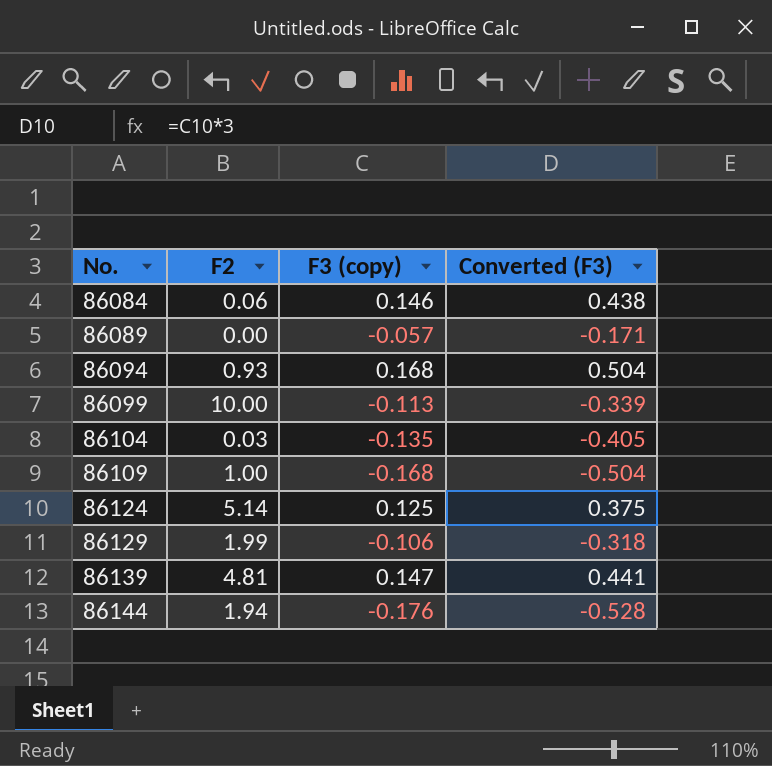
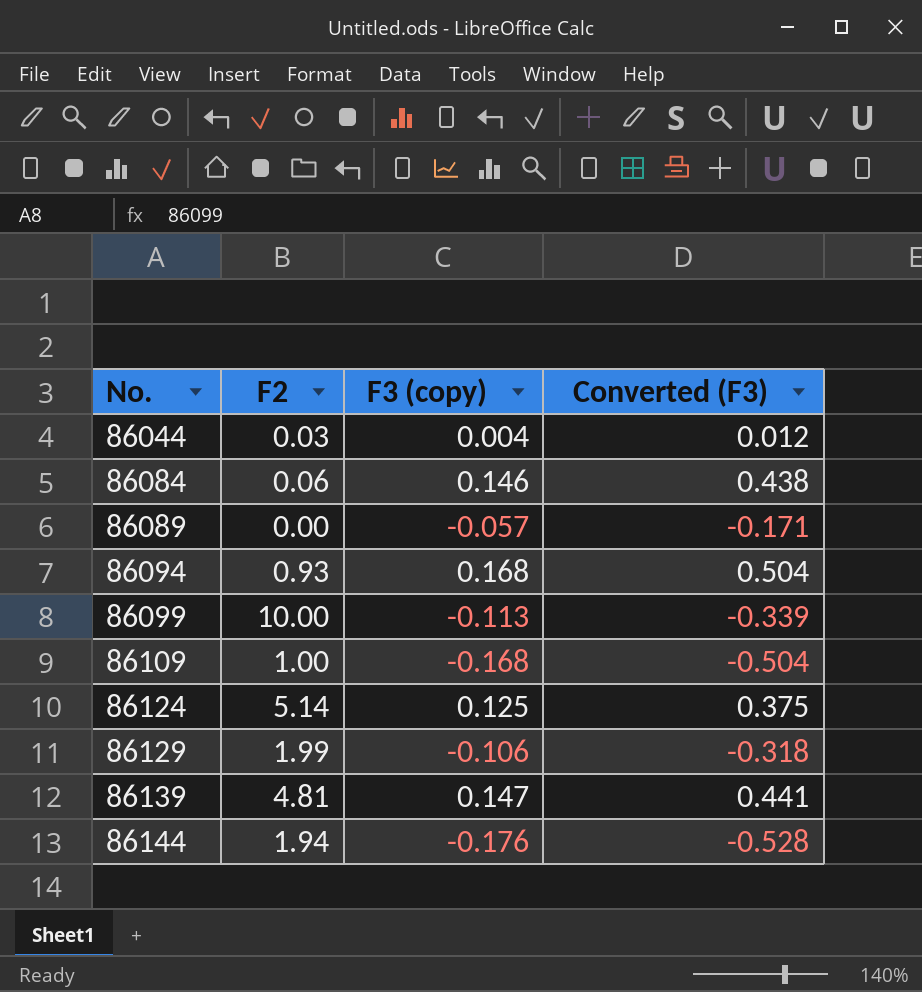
row 86104: 0.03 | -0.135 | -0.405 -> none
row 86044: none -> 0.03 | 0.004 | 0.012

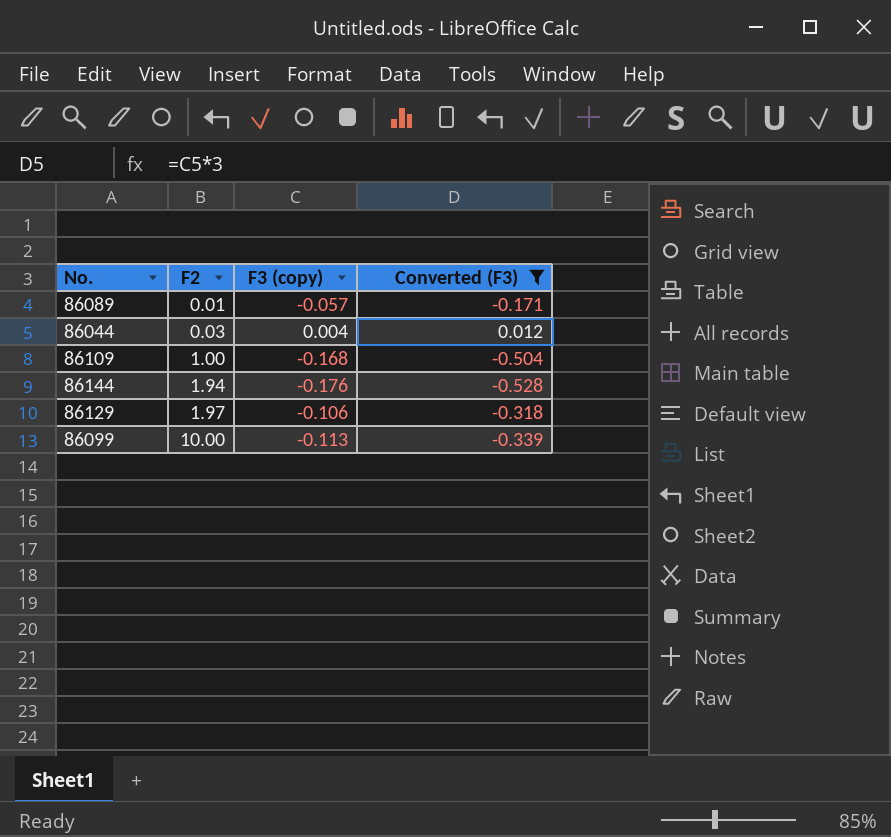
filter: none -> Converted (F3) <= 0.012
row order: No. ascending -> F2 ascending
86089 | F2: 0.00 -> 0.01
86129 | F2: 1.99 -> 1.97

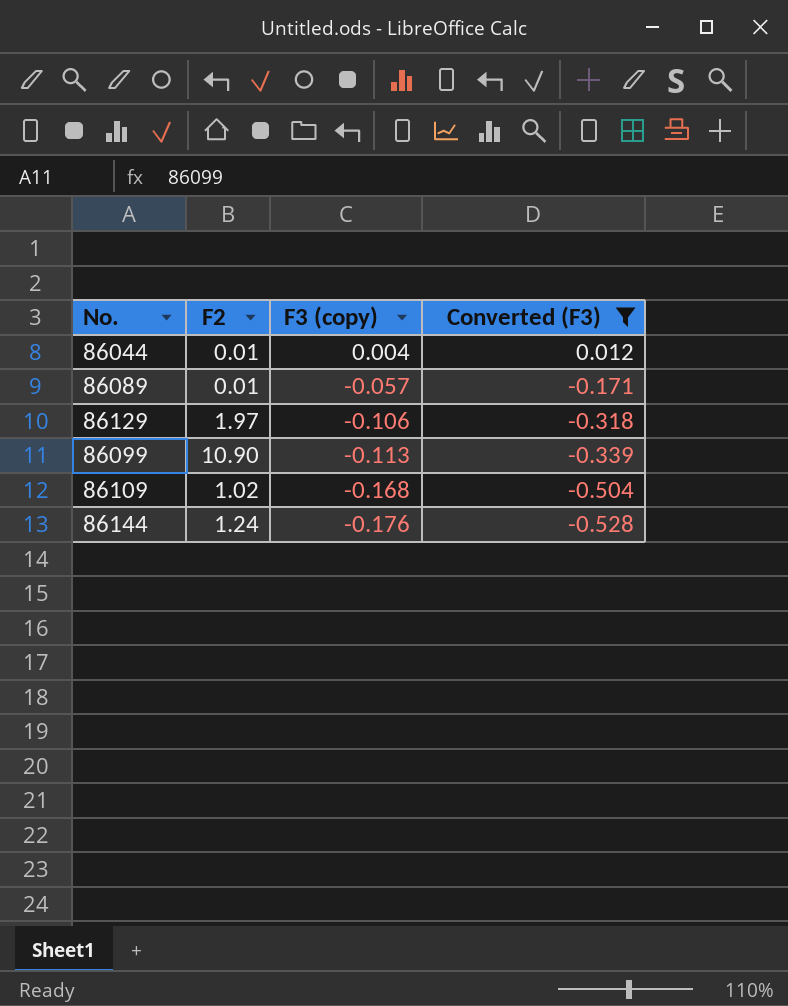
row order: F2 ascending -> F3 (copy) descending
86044 | F2: 0.03 -> 0.01
86099 | F2: 10.00 -> 10.90
86109 | F2: 1.00 -> 1.02
86144 | F2: 1.94 -> 1.24

